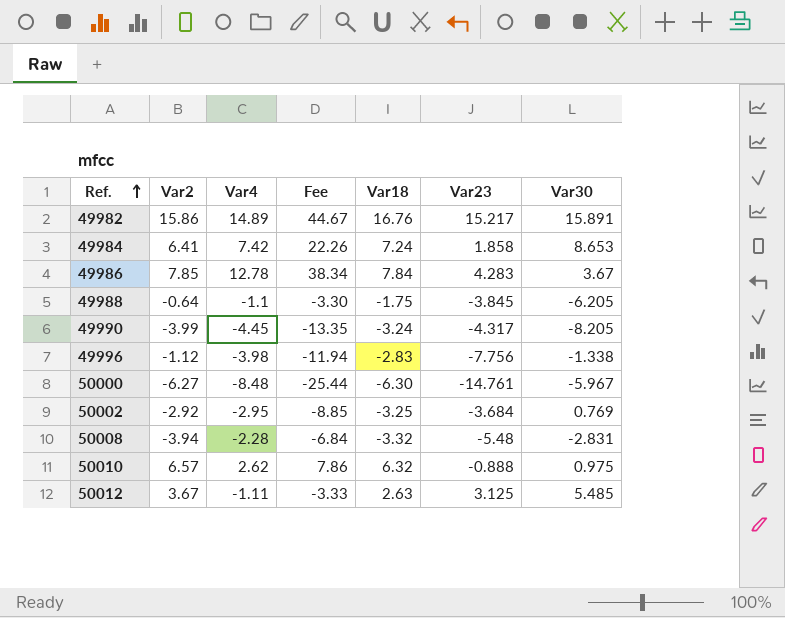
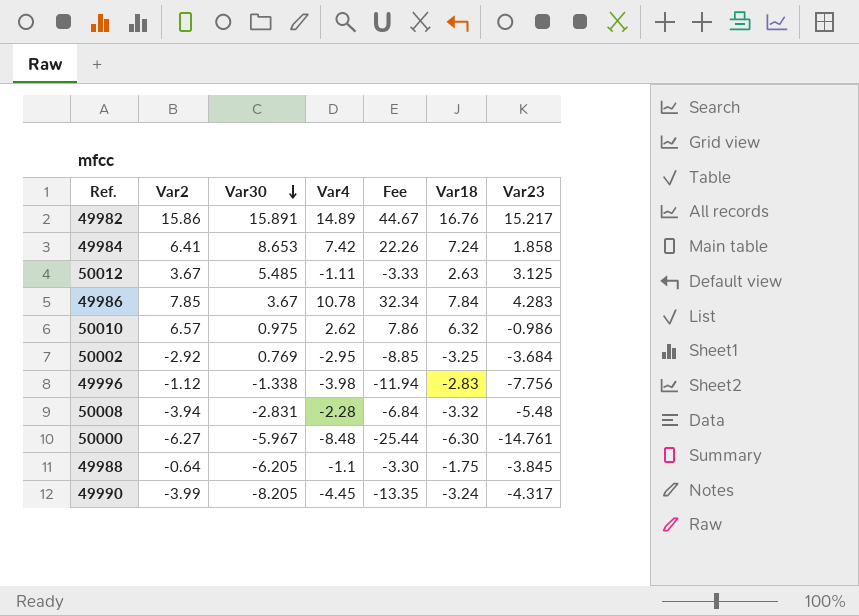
row order: Ref. ascending -> Var30 descending
column Var30 | position: 7 -> 3
49986 | Var4: 12.78 -> 10.78
49986 | Fee: 38.34 -> 32.34
50010 | Var23: -0.888 -> -0.986

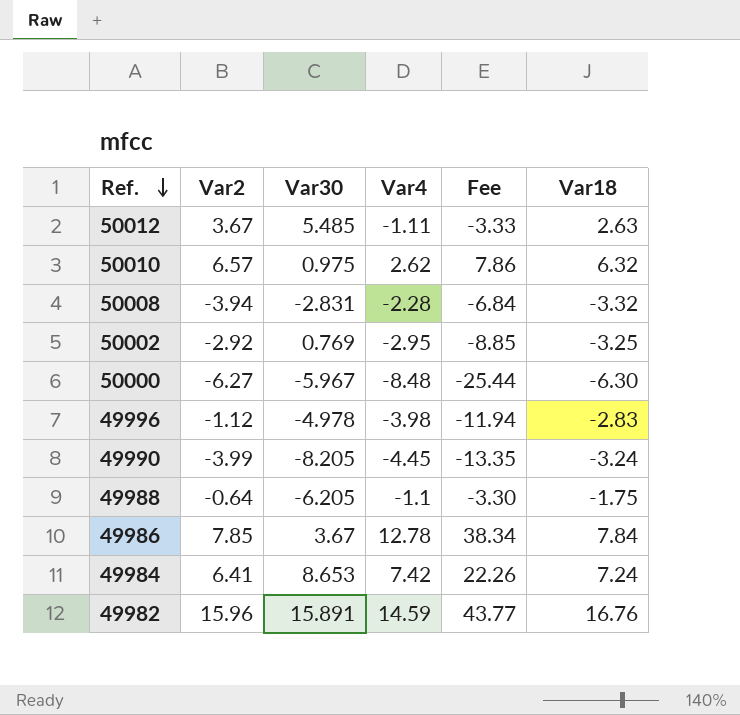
row order: Var30 descending -> Ref. descending
column Var23 | position: 7 -> none
49996 | Var30: -1.338 -> -4.978
49986 | Var4: 10.78 -> 12.78
49986 | Fee: 32.34 -> 38.34
49982 | Var2: 15.86 -> 15.96
49982 | Var4: 14.89 -> 14.59
49982 | Fee: 44.67 -> 43.77

